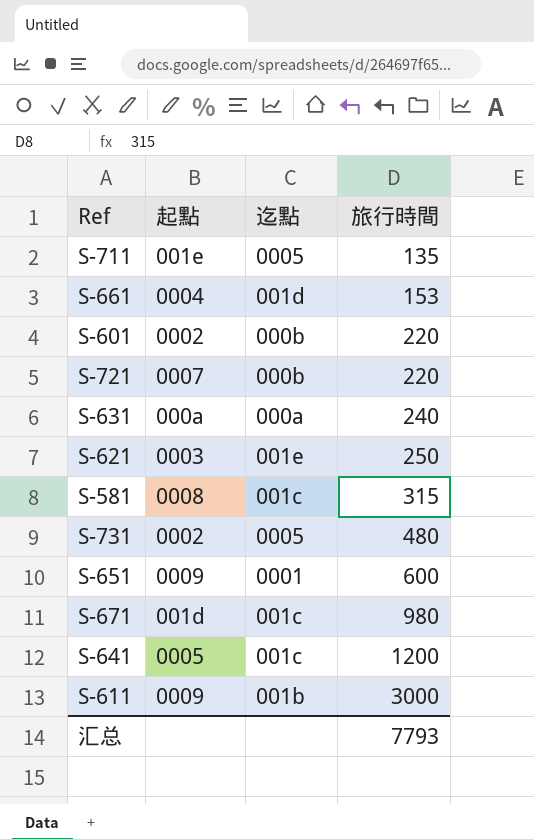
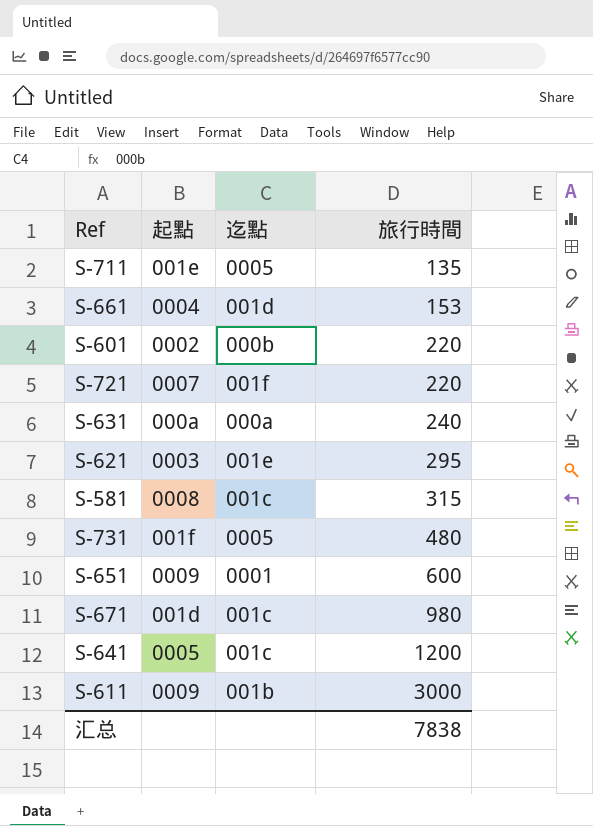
S-721 | 迄點: 000b -> 001f
S-621 | 旅行時間: 250 -> 295
S-731 | 起點: 0002 -> 001f
汇总 | 旅行時間: 7793 -> 7838

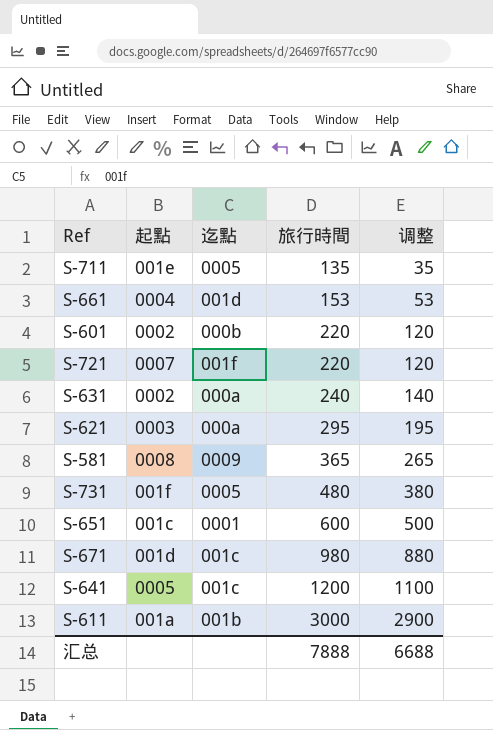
column 调整 | formula: none -> [旅行時間] - 100
S-631 | 起點: 000a -> 0002
S-621 | 迄點: 001e -> 000a
S-581 | 迄點: 001c -> 0009
S-581 | 旅行時間: 315 -> 365
S-651 | 起點: 0009 -> 001c
S-611 | 起點: 0009 -> 001a
汇总 | 旅行時間: 7838 -> 7888

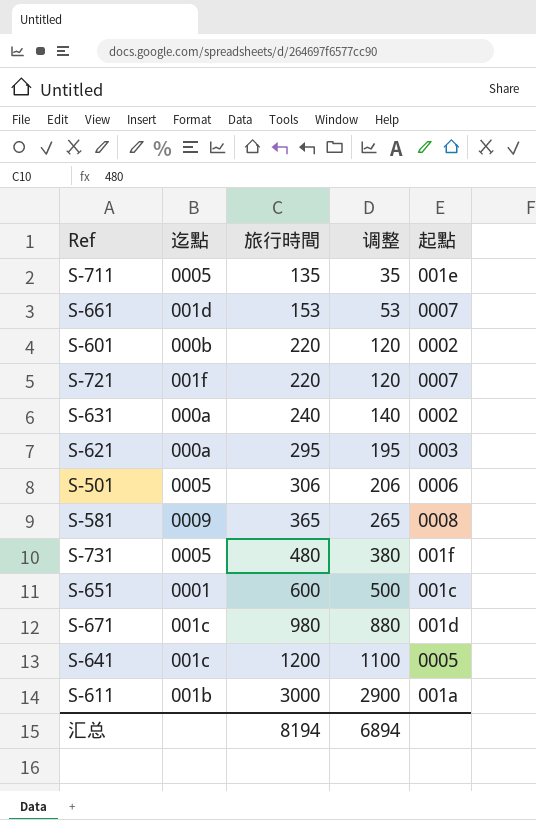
column 起點 | position: 2 -> 5
S-661 | 起點: 0004 -> 0007
row S-501: none -> 0005 | 306 | 206 | 0006
汇总 | 旅行時間: 7888 -> 8194
汇总 | 调整: 6688 -> 6894

